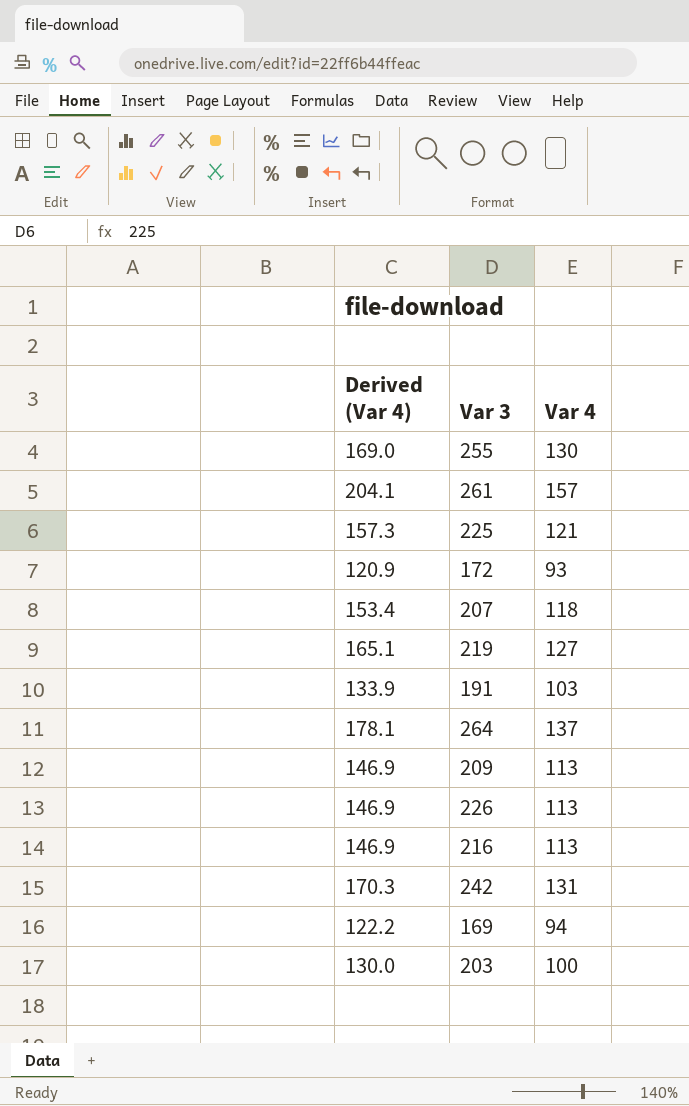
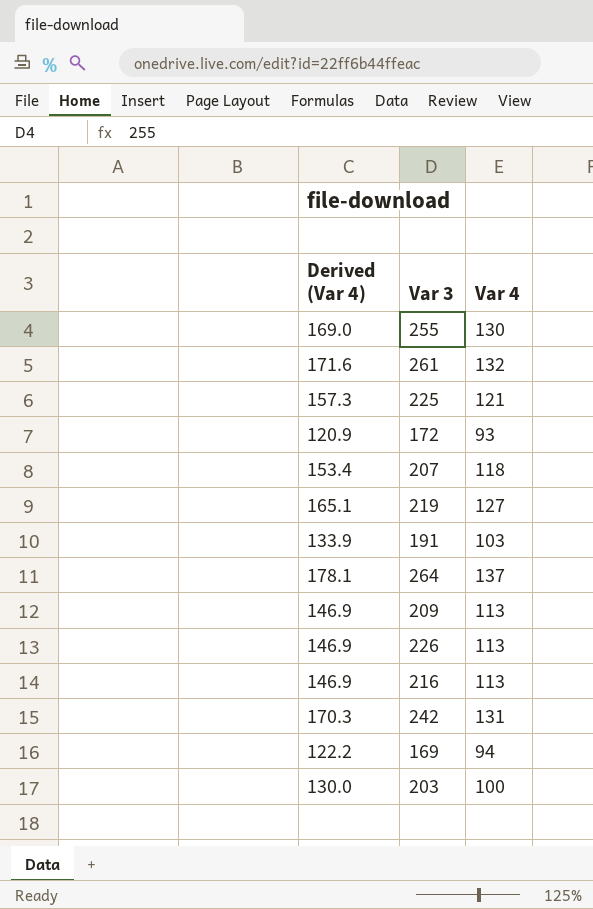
261 | Derived (Var 4): 204.1 -> 171.6
261 | Var 4: 157 -> 132

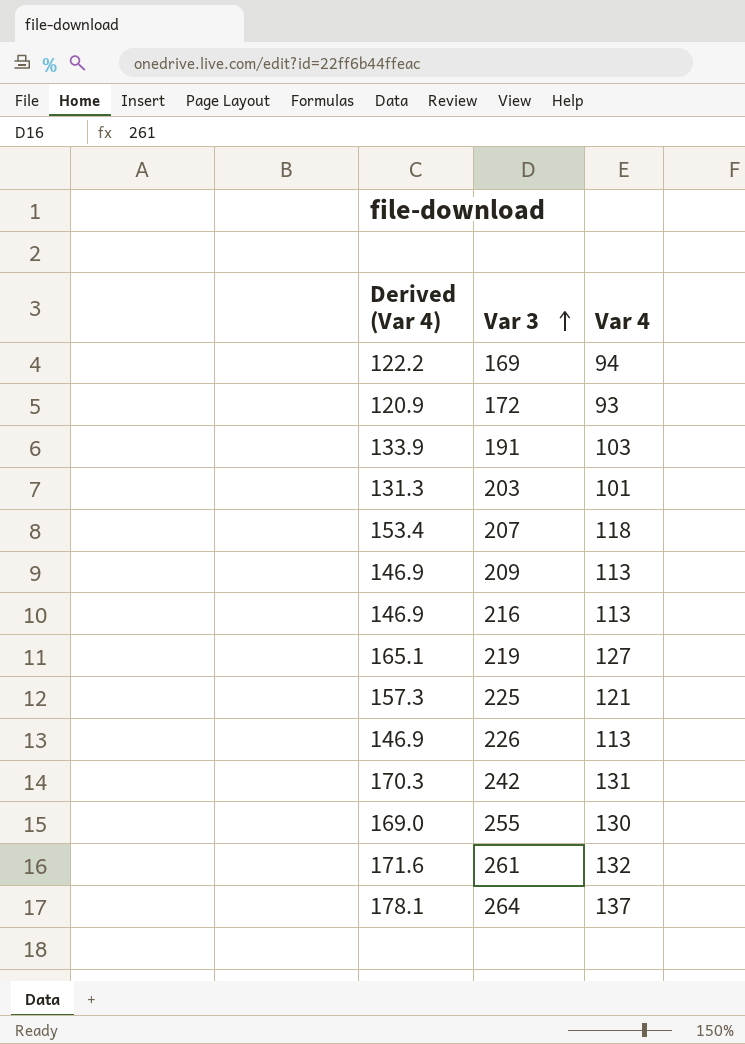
row order: none -> Var 3 ascending
203 | Derived (Var 4): 130.0 -> 131.3
203 | Var 4: 100 -> 101

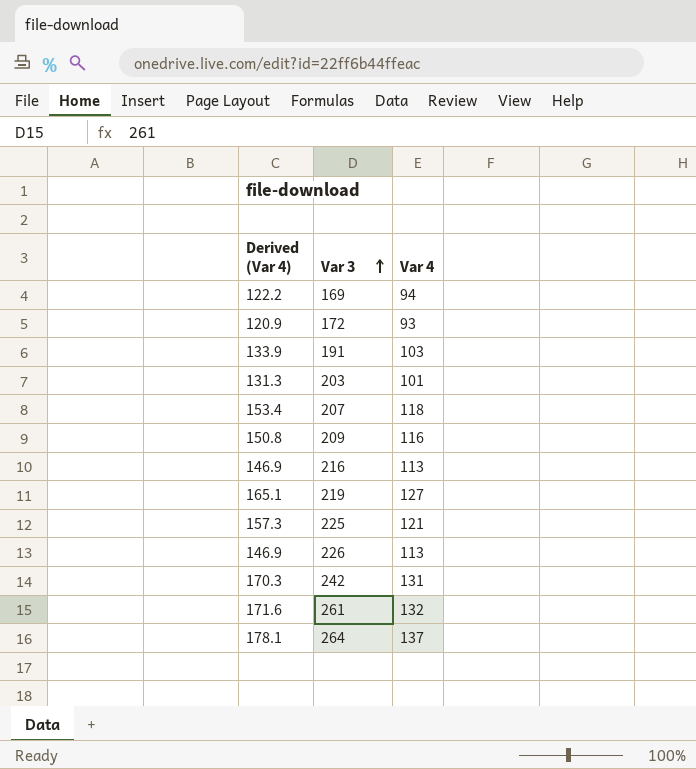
row 255: 169.0 | 130 -> none
209 | Derived (Var 4): 146.9 -> 150.8
209 | Var 4: 113 -> 116

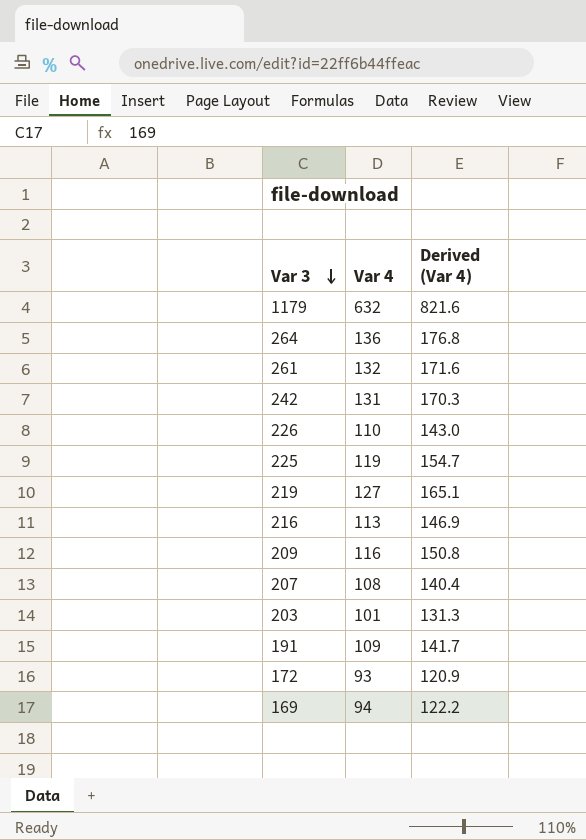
row order: Var 3 ascending -> Var 3 descending
column Derived (Var 4) | position: 1 -> 3
row 1179: none -> 632 | 821.6
264 | Var 4: 137 -> 136
264 | Derived (Var 4): 178.1 -> 176.8
226 | Var 4: 113 -> 110
226 | Derived (Var 4): 146.9 -> 143.0
225 | Var 4: 121 -> 119
225 | Derived (Var 4): 157.3 -> 154.7
207 | Var 4: 118 -> 108
207 | Derived (Var 4): 153.4 -> 140.4
191 | Var 4: 103 -> 109
191 | Derived (Var 4): 133.9 -> 141.7

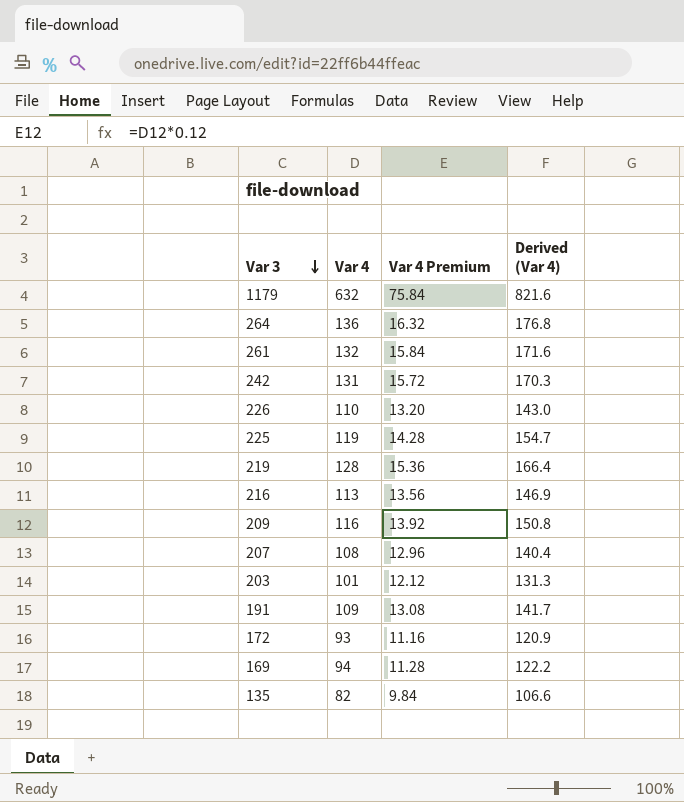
column Var 4 Premium | formula: none -> [Var 4] * 0.12
219 | Var 4: 127 -> 128
219 | Derived (Var 4): 165.1 -> 166.4
row 135: none -> 82 | 9.84 | 106.6

